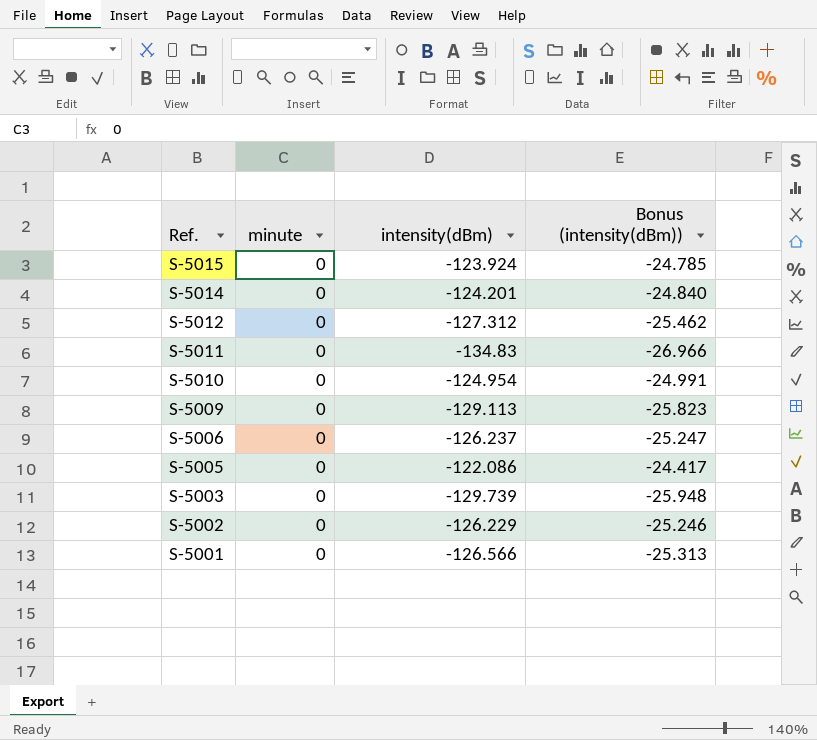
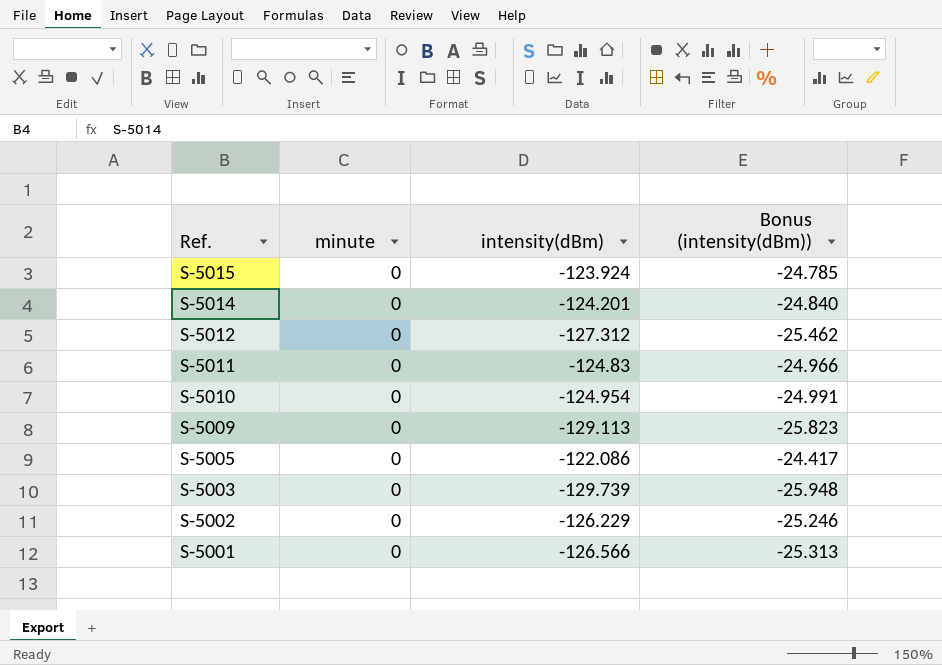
row S-5006: 0 | -126.237 | -25.247 -> none
S-5011 | intensity(dBm): -134.83 -> -124.83
S-5011 | Bonus (intensity(dBm)): -26.966 -> -24.966

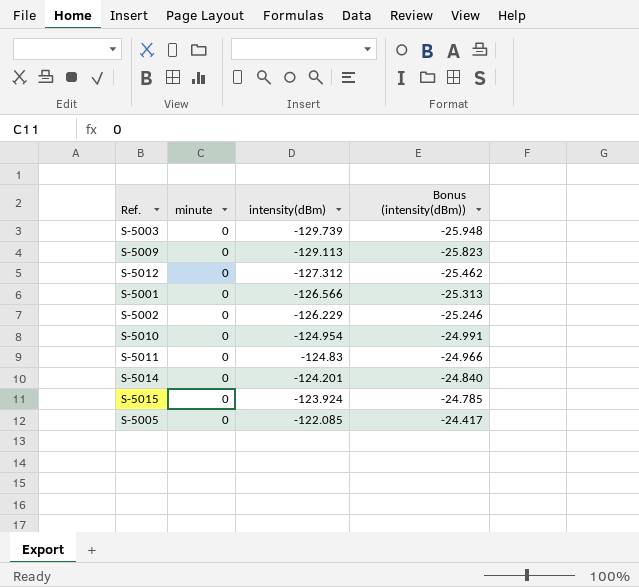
row order: Ref. descending -> intensity(dBm) ascending
S-5005 | intensity(dBm): -122.086 -> -122.085

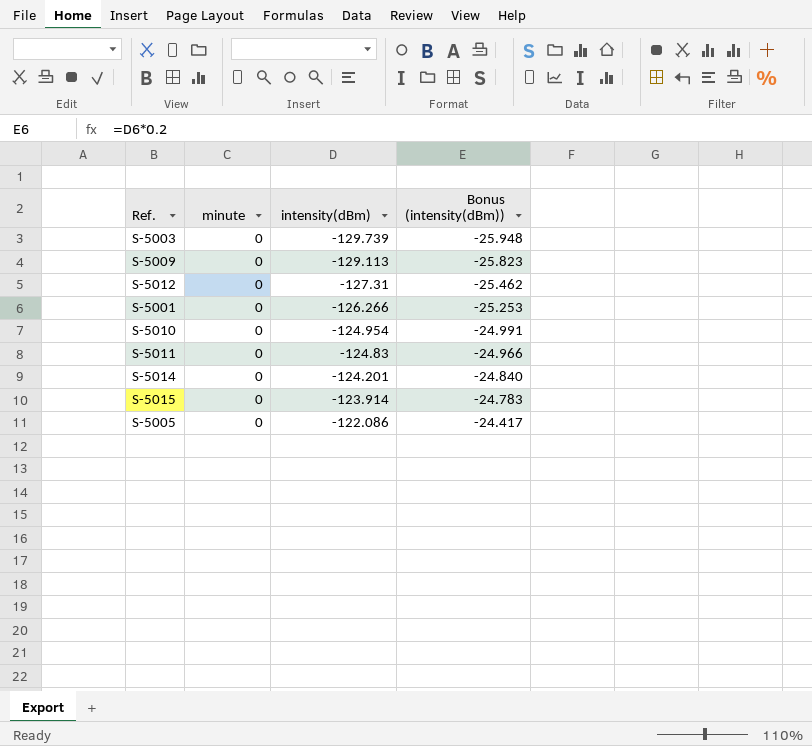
row S-5002: 0 | -126.229 | -25.246 -> none
S-5012 | intensity(dBm): -127.312 -> -127.31
S-5001 | intensity(dBm): -126.566 -> -126.266
S-5001 | Bonus (intensity(dBm)): -25.313 -> -25.253
S-5015 | intensity(dBm): -123.924 -> -123.914
S-5015 | Bonus (intensity(dBm)): -24.785 -> -24.783
S-5005 | intensity(dBm): -122.085 -> -122.086

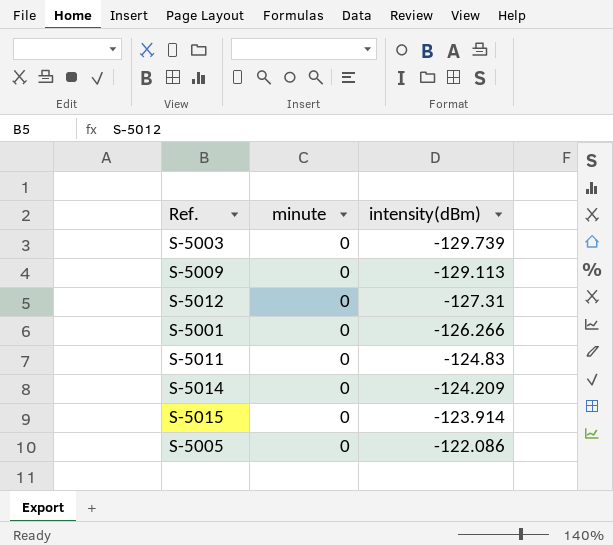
column Bonus (intensity(dBm)) | formula: [intensity(dBm)] * 0.2 -> none
row S-5010: 0 | -124.954 | -24.991 -> none
S-5014 | intensity(dBm): -124.201 -> -124.209

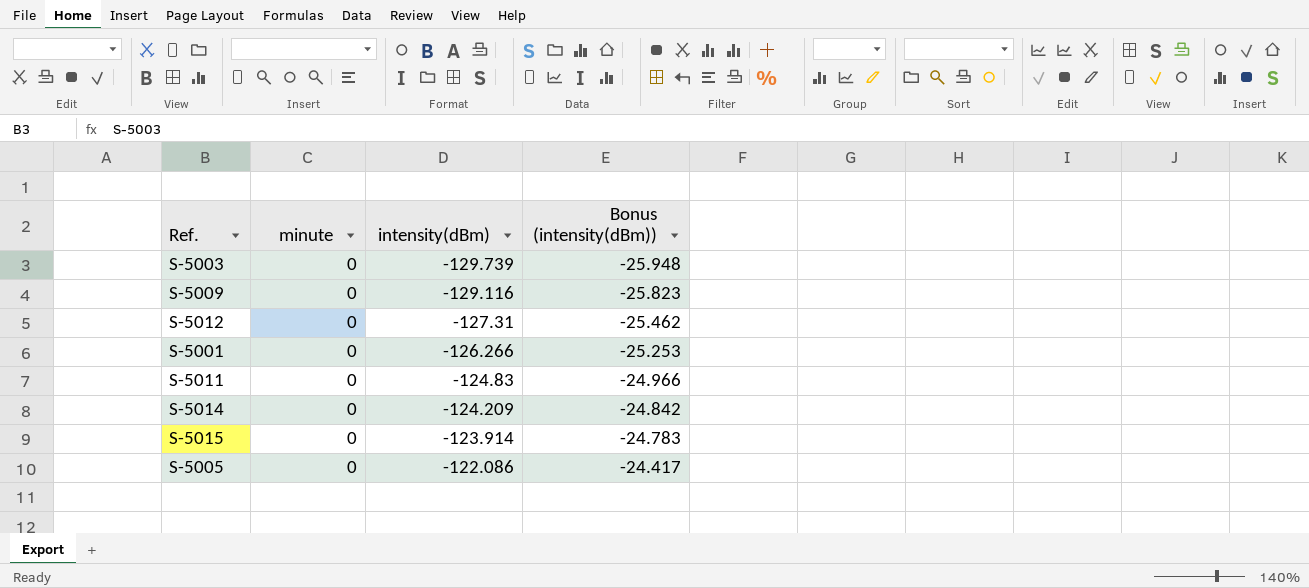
column Bonus (intensity(dBm)) | formula: none -> [intensity(dBm)] * 0.2
S-5009 | intensity(dBm): -129.113 -> -129.116

